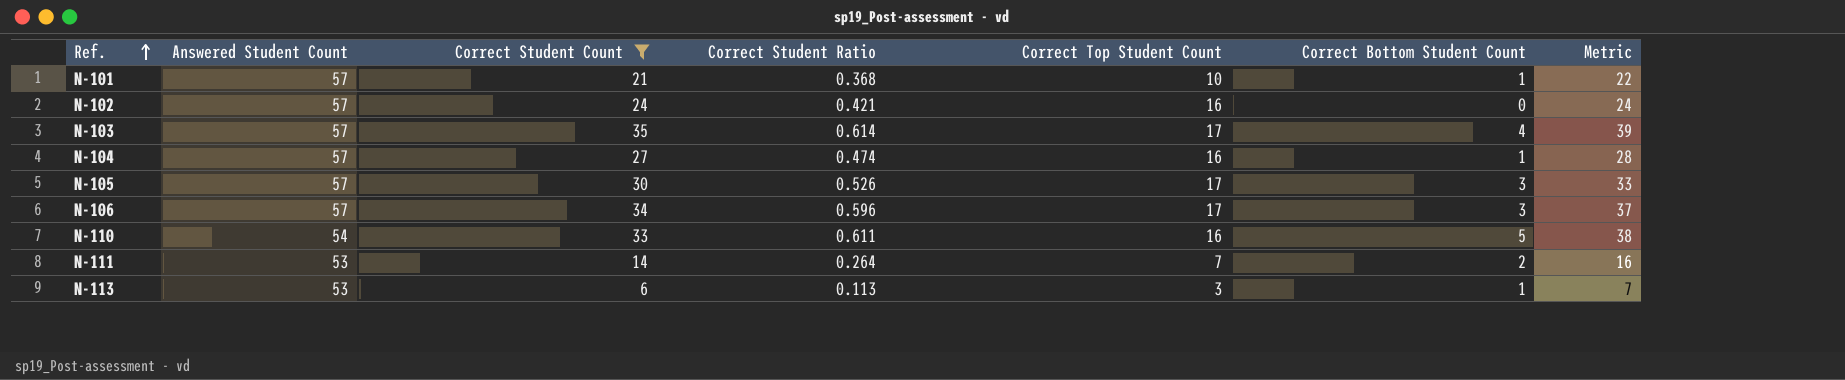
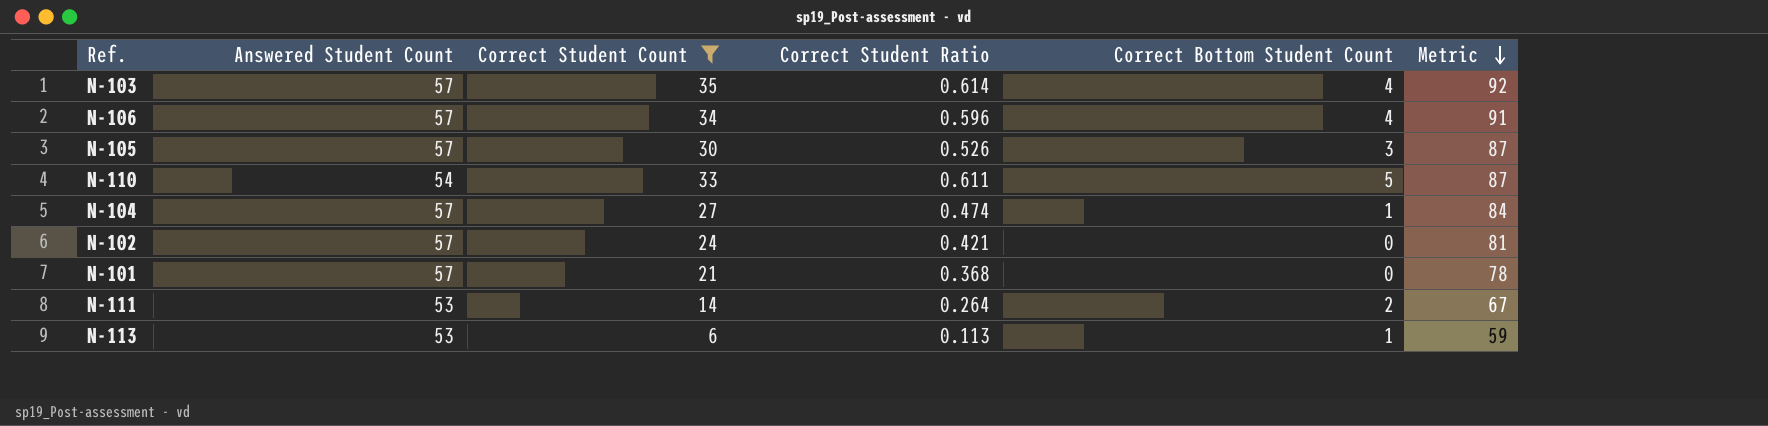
row order: Ref. ascending -> Metric descending
column Correct Top Student Count | position: 5 -> none
column Metric | formula: [Correct Student Count] + [Correct Bottom Student Count] -> [Answered Student Count] + [Correct Student Count]
N-106 | Correct Bottom Student Count: 3 -> 4
N-101 | Correct Bottom Student Count: 1 -> 0

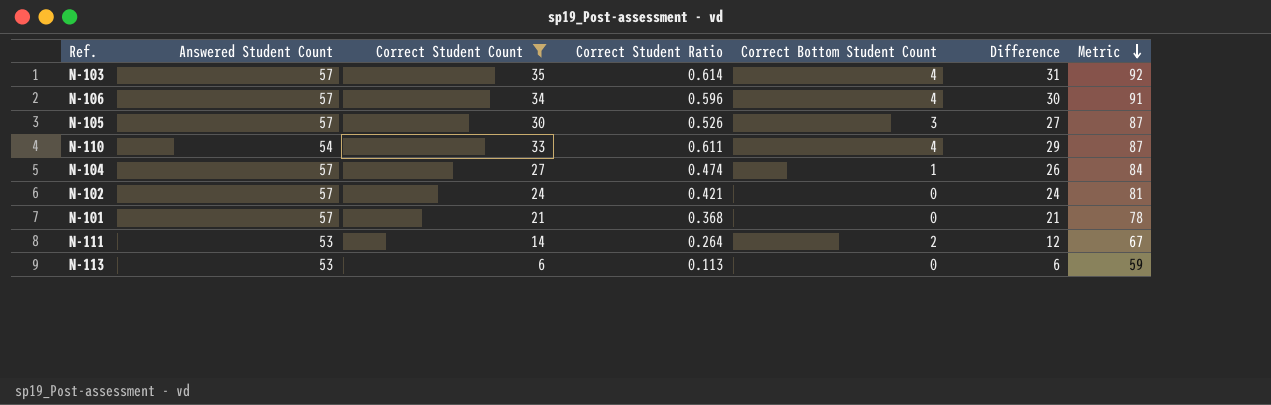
column Difference | formula: none -> [Correct Student Count] - [Correct Bottom Student Count]
N-110 | Correct Bottom Student Count: 5 -> 4
N-113 | Correct Bottom Student Count: 1 -> 0

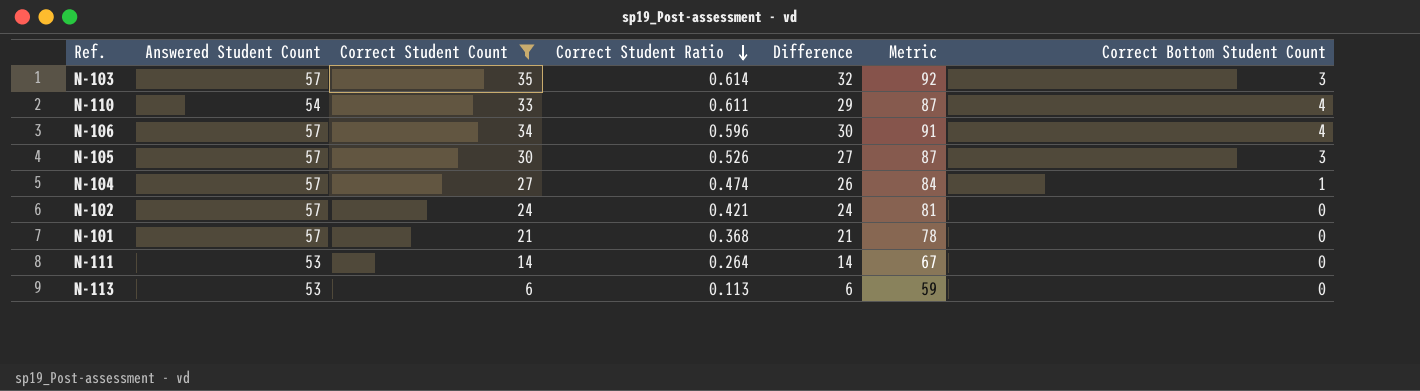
row order: Metric descending -> Correct Student Ratio descending
column Correct Bottom Student Count | position: 5 -> 7
N-103 | Difference: 31 -> 32
N-103 | Correct Bottom Student Count: 4 -> 3
N-111 | Difference: 12 -> 14
N-111 | Correct Bottom Student Count: 2 -> 0

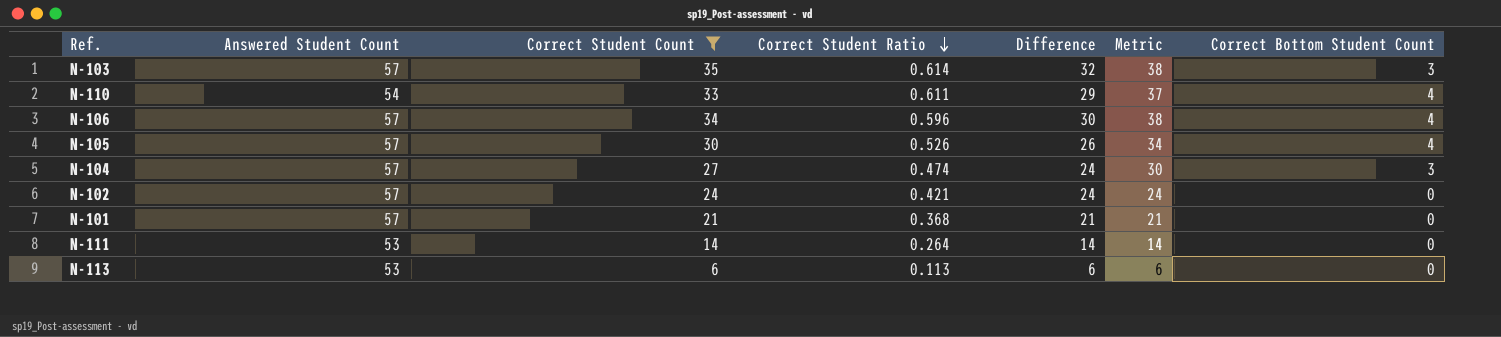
column Metric | formula: [Answered Student Count] + [Correct Student Count] -> [Correct Student Count] + [Correct Bottom Student Count]
N-105 | Difference: 27 -> 26
N-105 | Correct Bottom Student Count: 3 -> 4
N-104 | Difference: 26 -> 24
N-104 | Correct Bottom Student Count: 1 -> 3

